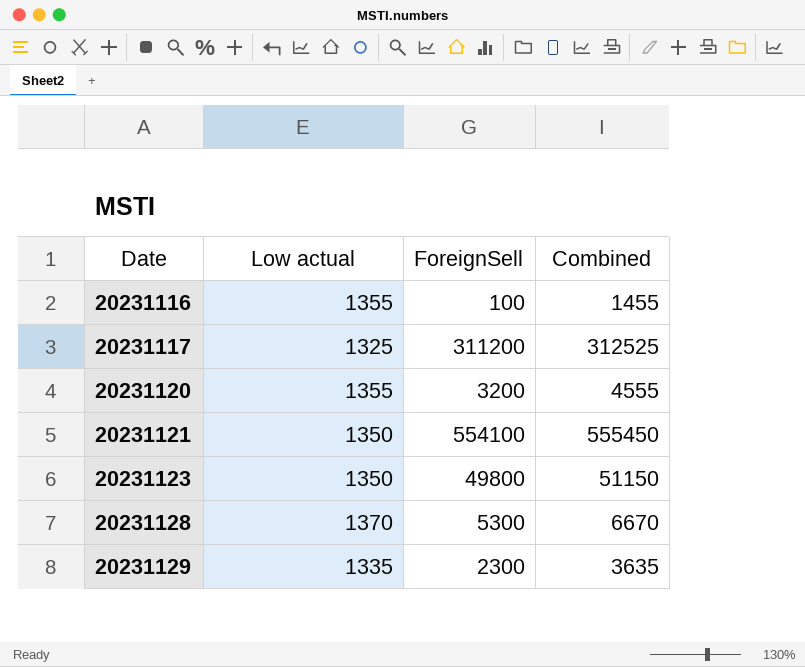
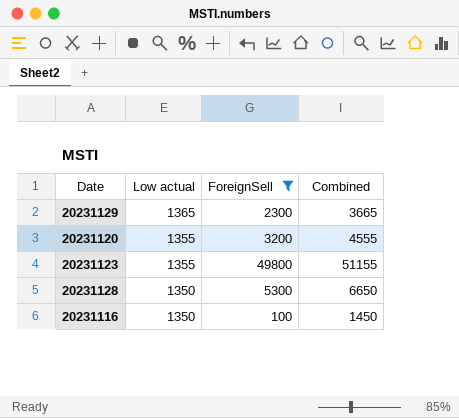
filter: none -> ForeignSell <= 49800
row order: Date ascending -> Low actual descending
20231129 | Low actual: 1335 -> 1365
20231129 | Combined: 3635 -> 3665
20231123 | Low actual: 1350 -> 1355
20231123 | Combined: 51150 -> 51155
20231128 | Low actual: 1370 -> 1350
20231128 | Combined: 6670 -> 6650
20231116 | Low actual: 1355 -> 1350
20231116 | Combined: 1455 -> 1450

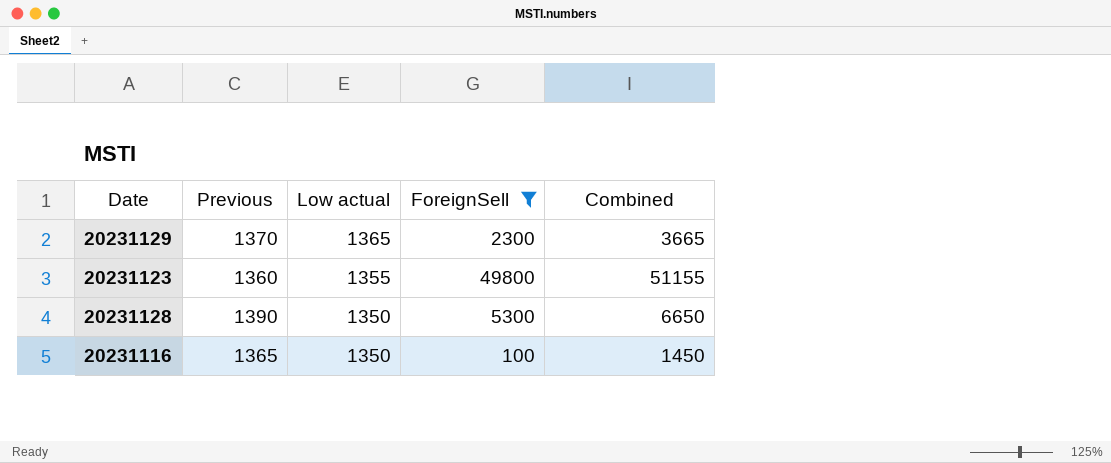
column Previous | position: none -> 2
row 20231120: 1355 | 3200 | 4555 -> none

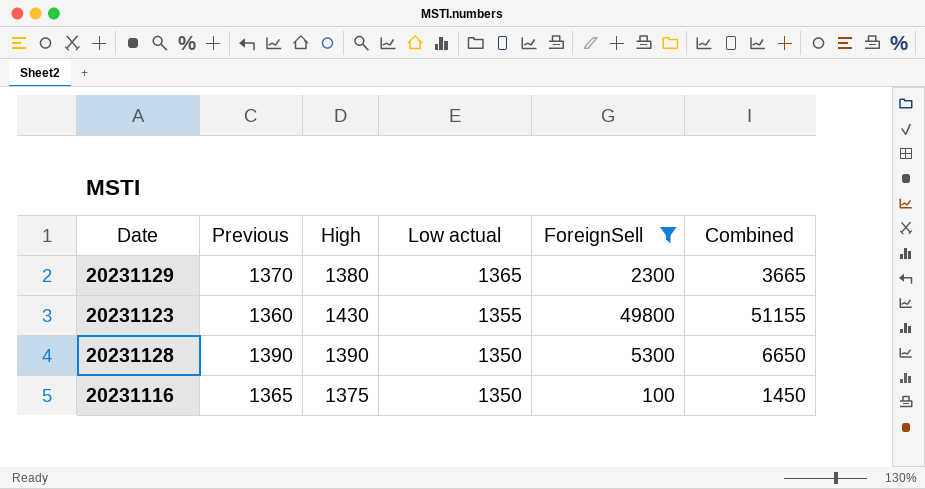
column High | position: none -> 3

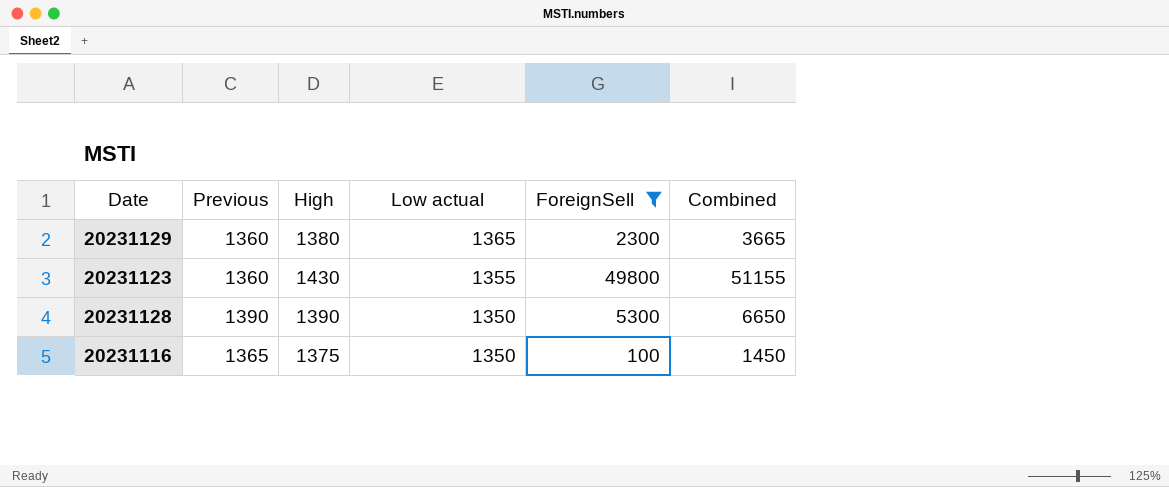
20231129 | Previous: 1370 -> 1360

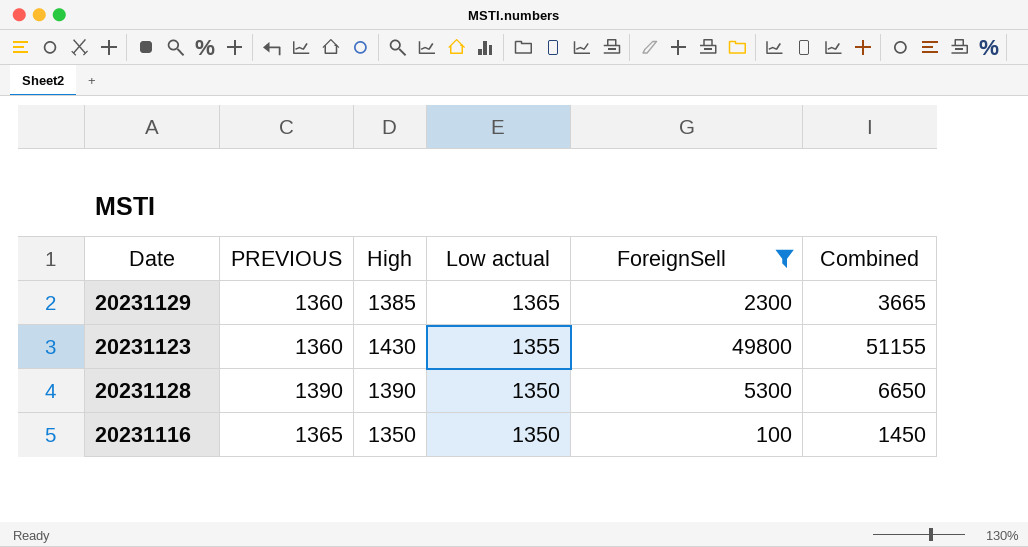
column name: Previous -> PREVIOUS
20231129 | High: 1380 -> 1385
20231116 | High: 1375 -> 1350

